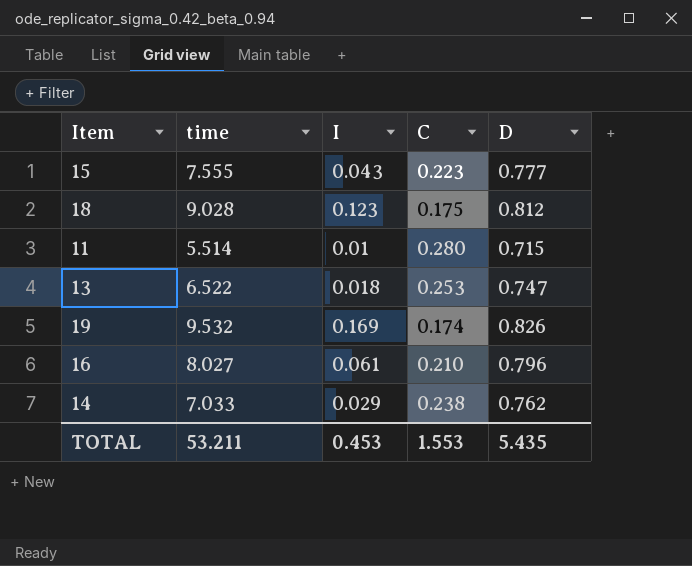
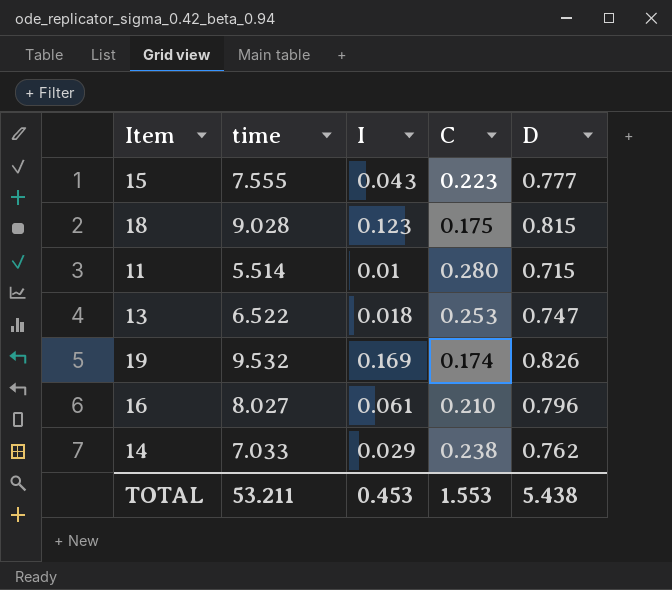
18 | D: 0.812 -> 0.815
TOTAL | D: 5.435 -> 5.438

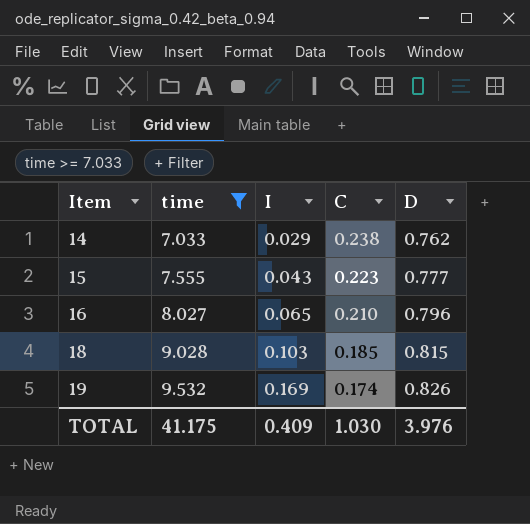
filter: none -> time >= 7.033
row order: none -> Item ascending
16 | I: 0.061 -> 0.065
18 | I: 0.123 -> 0.103
18 | C: 0.175 -> 0.185
TOTAL | time: 53.211 -> 41.175
TOTAL | I: 0.453 -> 0.409
TOTAL | C: 1.553 -> 1.030
TOTAL | D: 5.438 -> 3.976

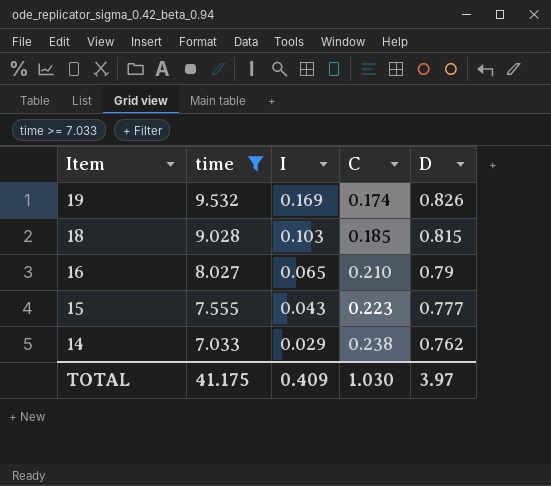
row order: Item ascending -> Item descending
16 | D: 0.796 -> 0.79
TOTAL | D: 3.976 -> 3.97

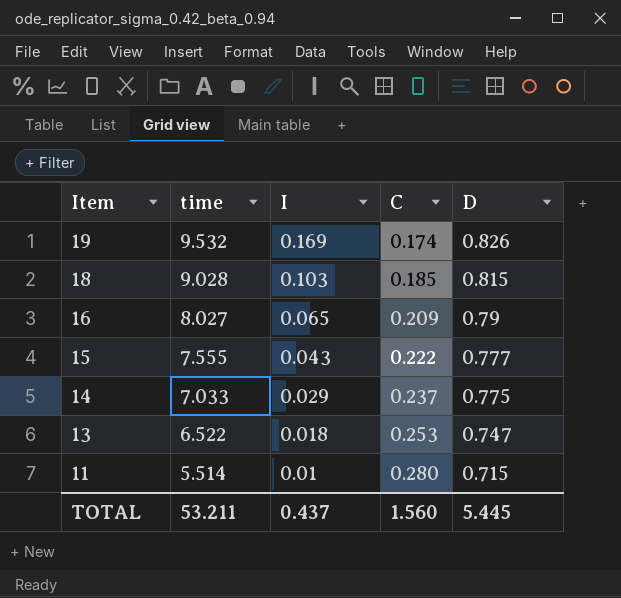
filter: time >= 7.033 -> none
16 | C: 0.210 -> 0.209
15 | C: 0.223 -> 0.222
14 | C: 0.238 -> 0.237
14 | D: 0.762 -> 0.775
TOTAL | time: 41.175 -> 53.211
TOTAL | I: 0.409 -> 0.437
TOTAL | C: 1.030 -> 1.560
TOTAL | D: 3.97 -> 5.445

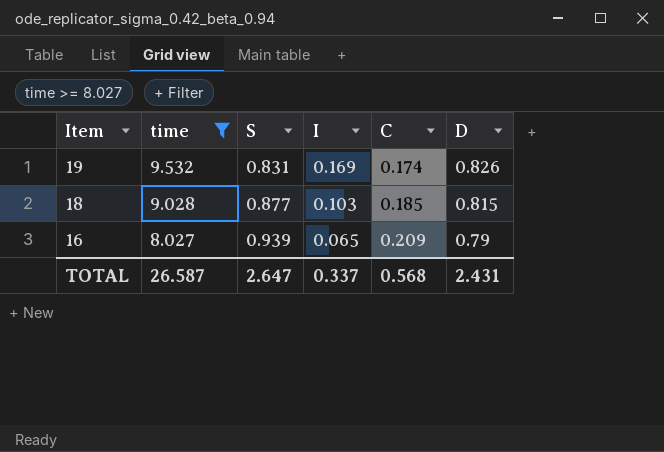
filter: none -> time >= 8.027
column S | position: none -> 3
TOTAL | time: 53.211 -> 26.587
TOTAL | I: 0.437 -> 0.337
TOTAL | C: 1.560 -> 0.568
TOTAL | D: 5.445 -> 2.431

